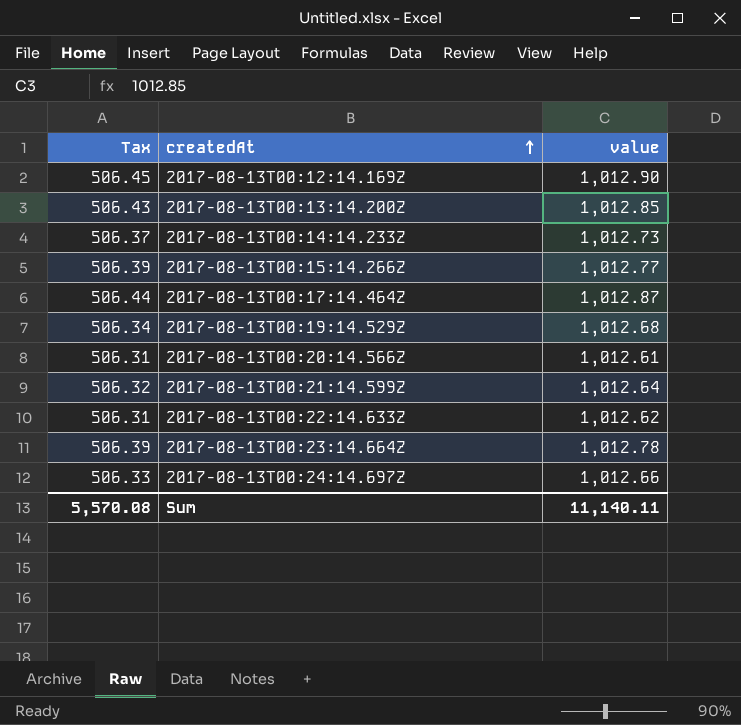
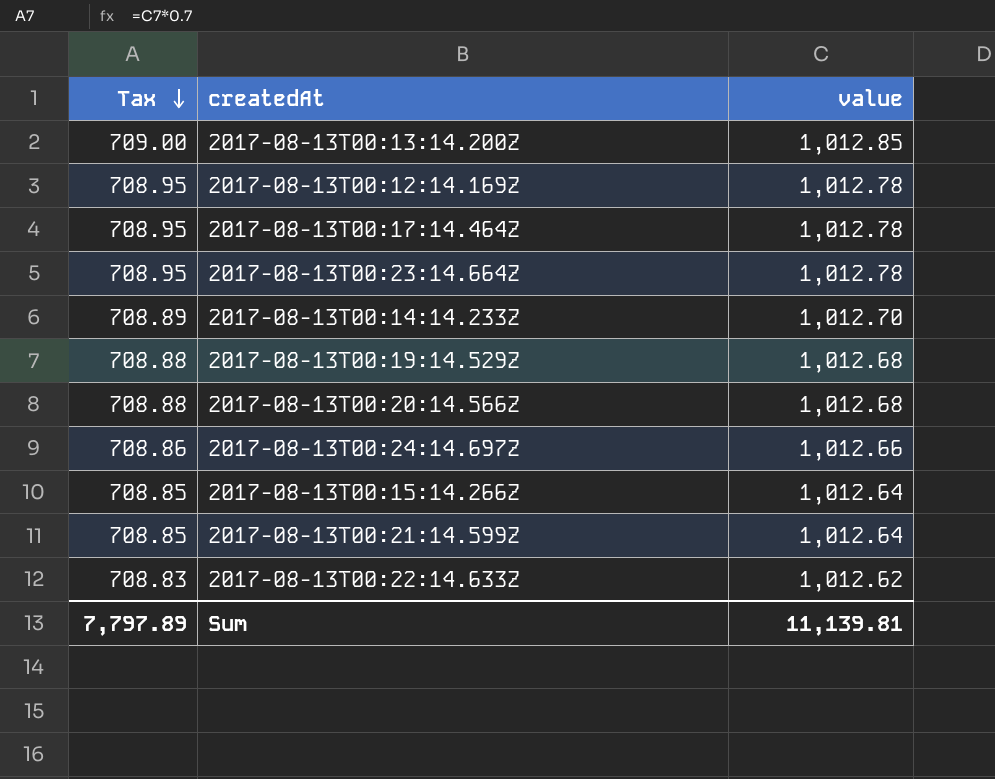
row order: createdAt ascending -> Tax descending
column Tax | formula: [value] * 0.5 -> [value] * 0.7
2017-08-13T00:12:14.169Z | value: 1,012.90 -> 1,012.78
2017-08-13T00:17:14.464Z | value: 1,012.87 -> 1,012.78
2017-08-13T00:14:14.233Z | value: 1,012.73 -> 1,012.70
2017-08-13T00:20:14.566Z | value: 1,012.61 -> 1,012.68
2017-08-13T00:15:14.266Z | value: 1,012.77 -> 1,012.64
Sum | Tax: 5,570.08 -> 7,797.89
Sum | value: 11,140.11 -> 11,139.81

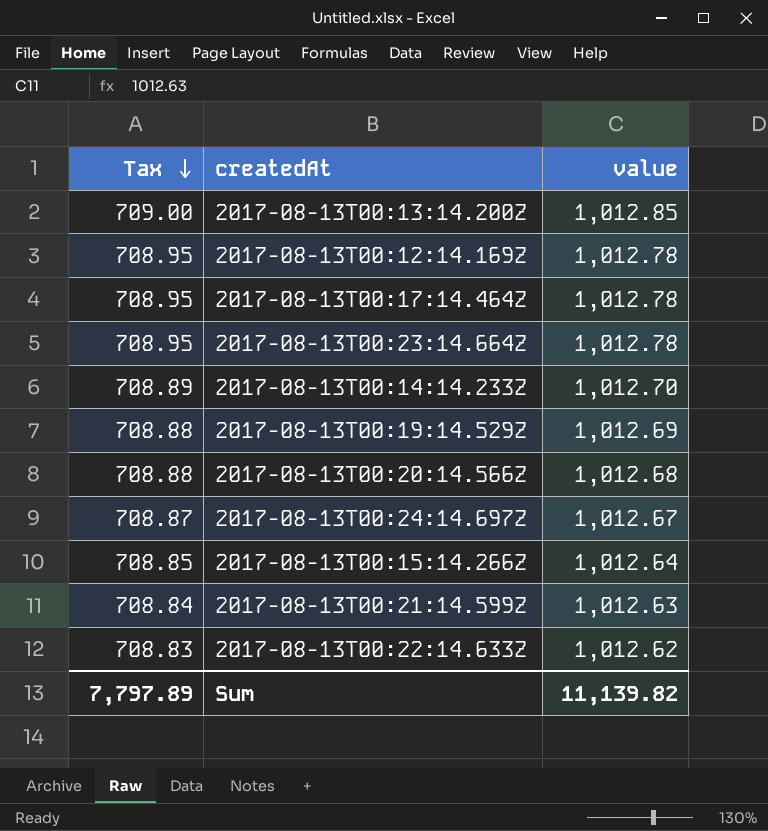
2017-08-13T00:19:14.529Z | value: 1,012.68 -> 1,012.69
2017-08-13T00:24:14.697Z | Tax: 708.86 -> 708.87
2017-08-13T00:24:14.697Z | value: 1,012.66 -> 1,012.67
2017-08-13T00:21:14.599Z | Tax: 708.85 -> 708.84
2017-08-13T00:21:14.599Z | value: 1,012.64 -> 1,012.63
Sum | value: 11,139.81 -> 11,139.82

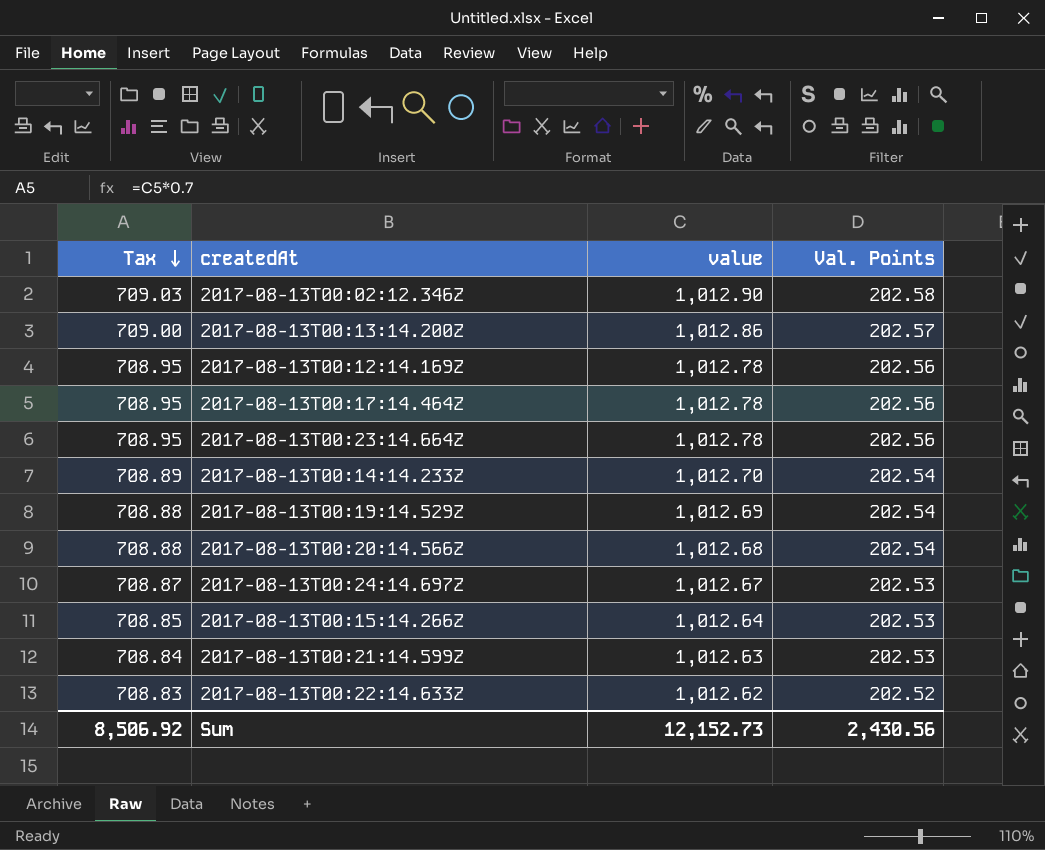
column Val. Points | formula: none -> [value] * 0.2
row 2017-08-13T00:02:12.346Z: none -> 709.03 | 1,012.90 | 202.58
2017-08-13T00:13:14.200Z | value: 1,012.85 -> 1,012.86
Sum | Tax: 7,797.89 -> 8,506.92
Sum | value: 11,139.82 -> 12,152.73

